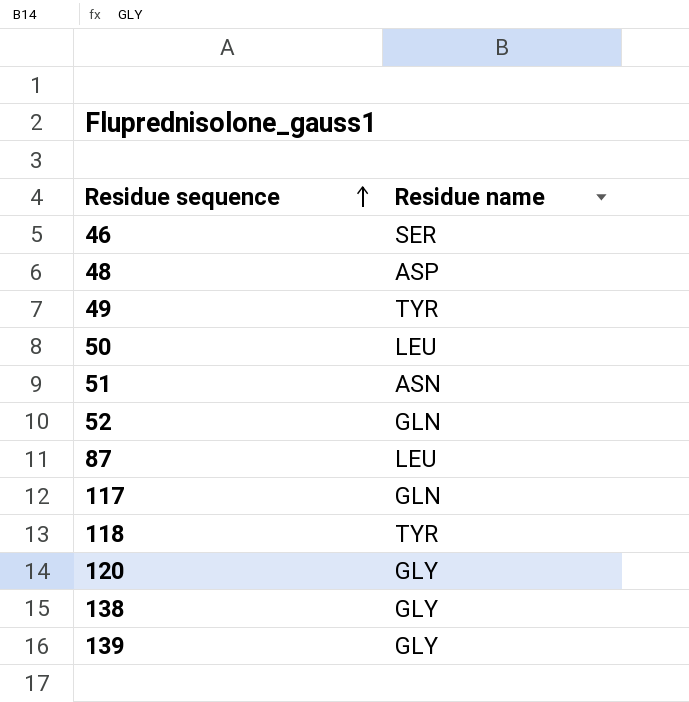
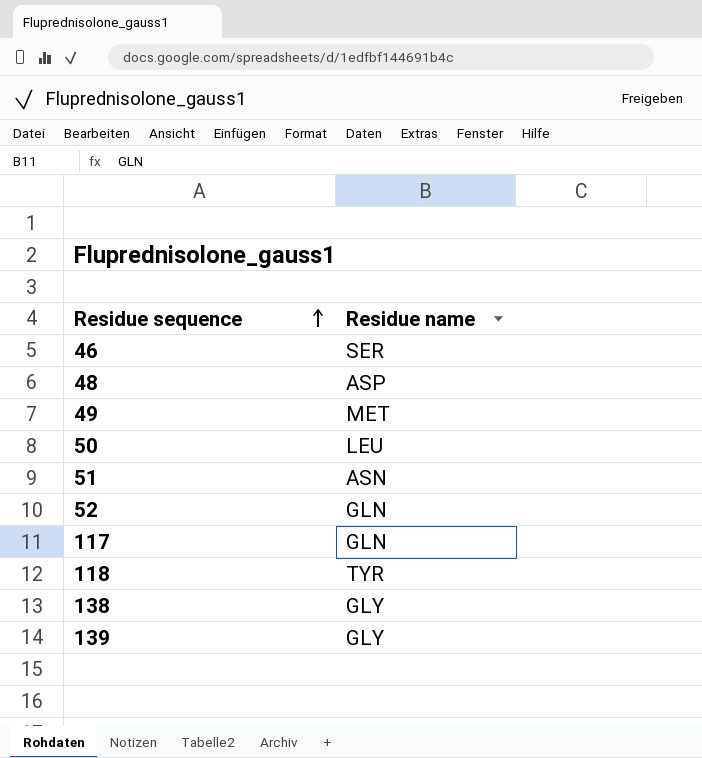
row 87: LEU -> none
row 120: GLY -> none
49 | Residue name: TYR -> MET

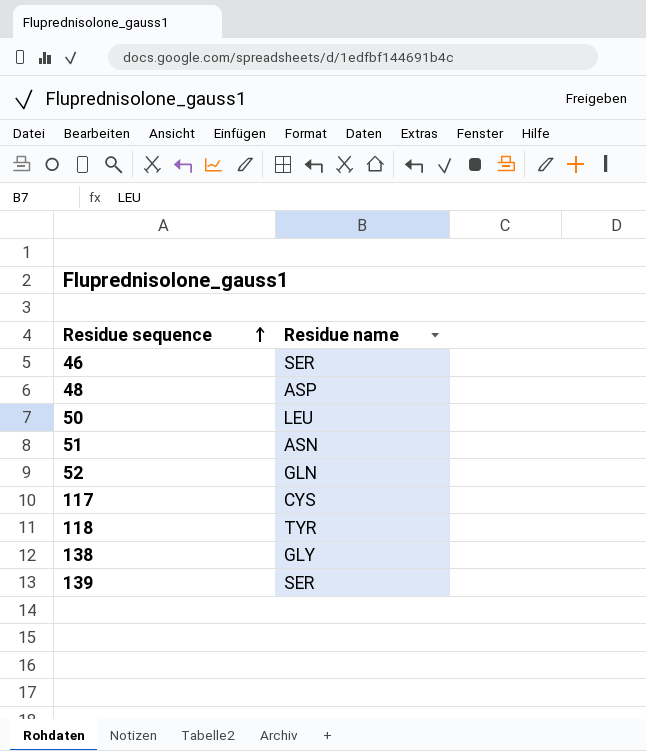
row 49: MET -> none
117 | Residue name: GLN -> CYS
139 | Residue name: GLY -> SER

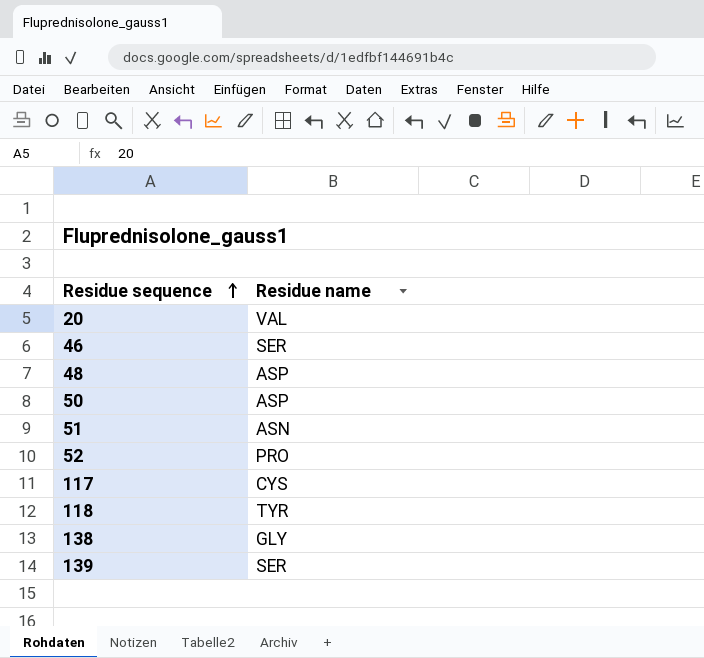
row 20: none -> VAL
50 | Residue name: LEU -> ASP
52 | Residue name: GLN -> PRO

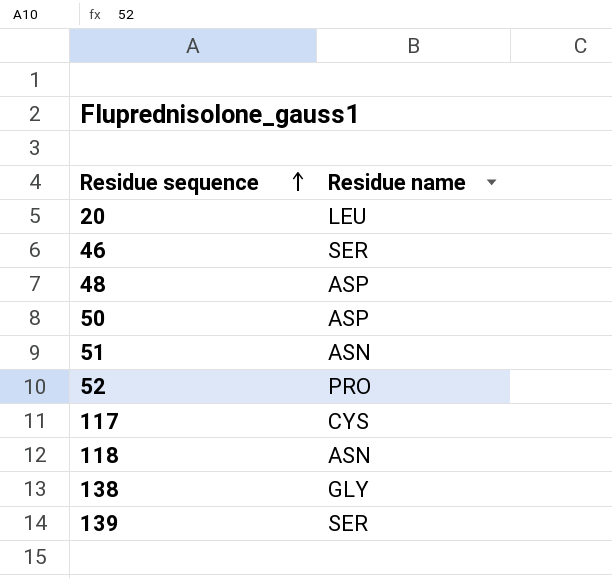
20 | Residue name: VAL -> LEU
118 | Residue name: TYR -> ASN

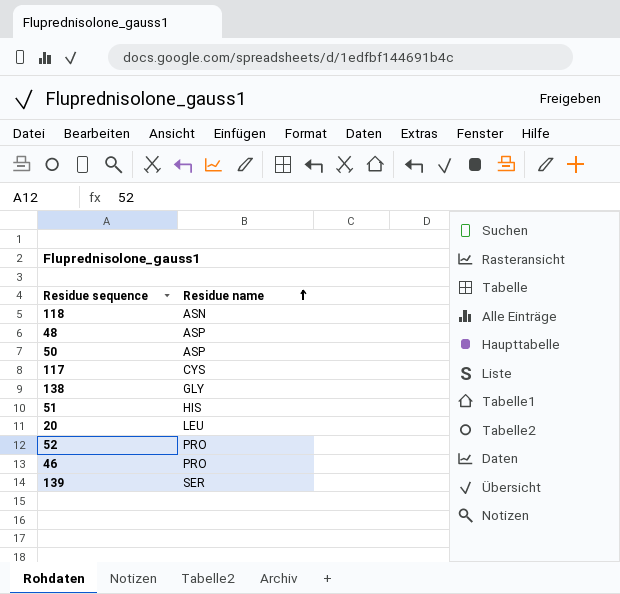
row order: Residue sequence ascending -> Residue name ascending
51 | Residue name: ASN -> HIS
46 | Residue name: SER -> PRO

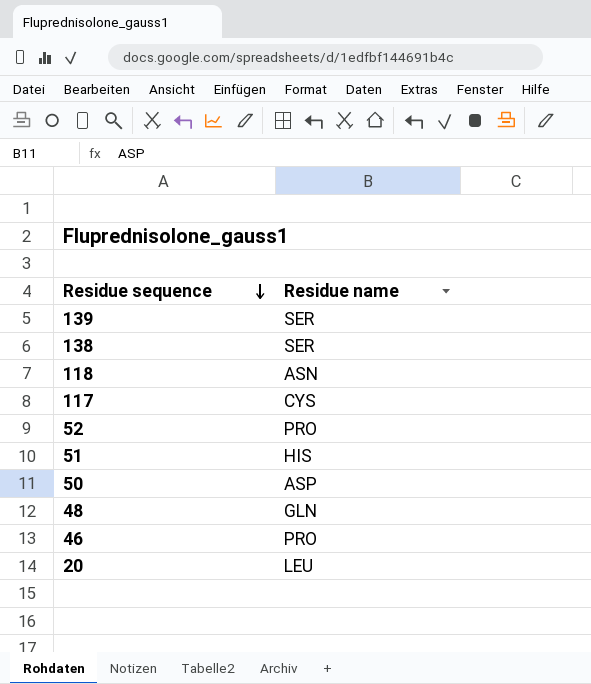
row order: Residue name ascending -> Residue sequence descending
138 | Residue name: GLY -> SER
48 | Residue name: ASP -> GLN

